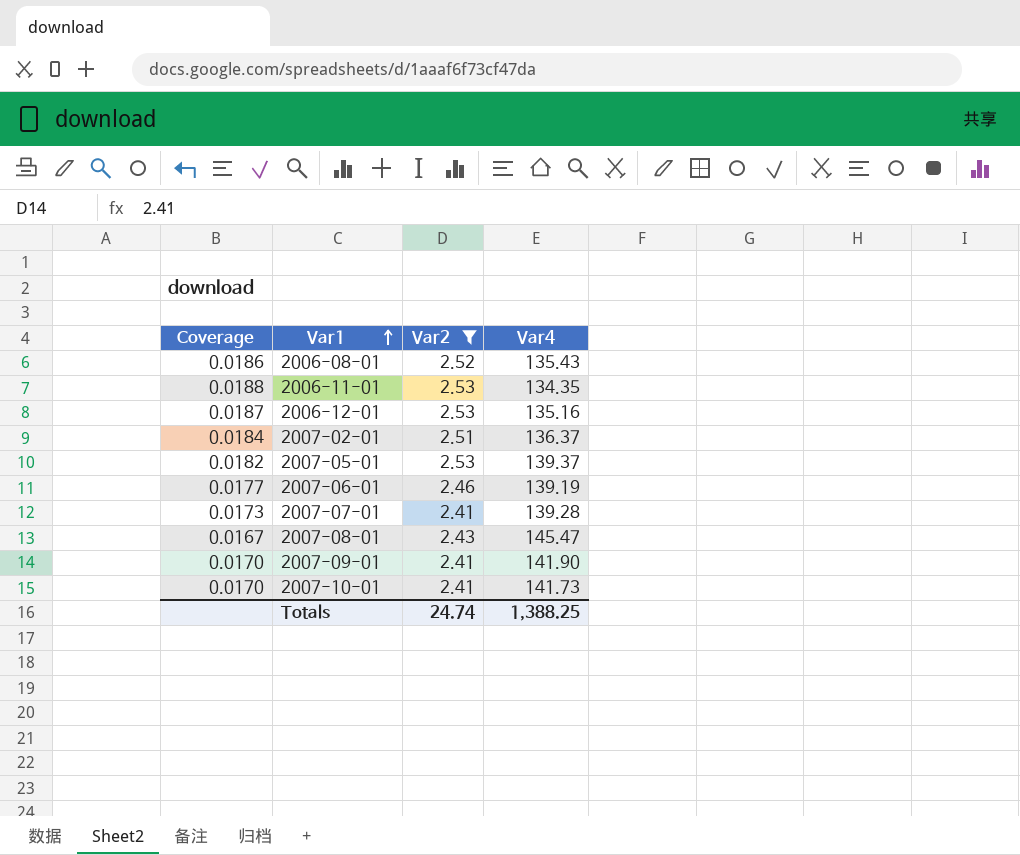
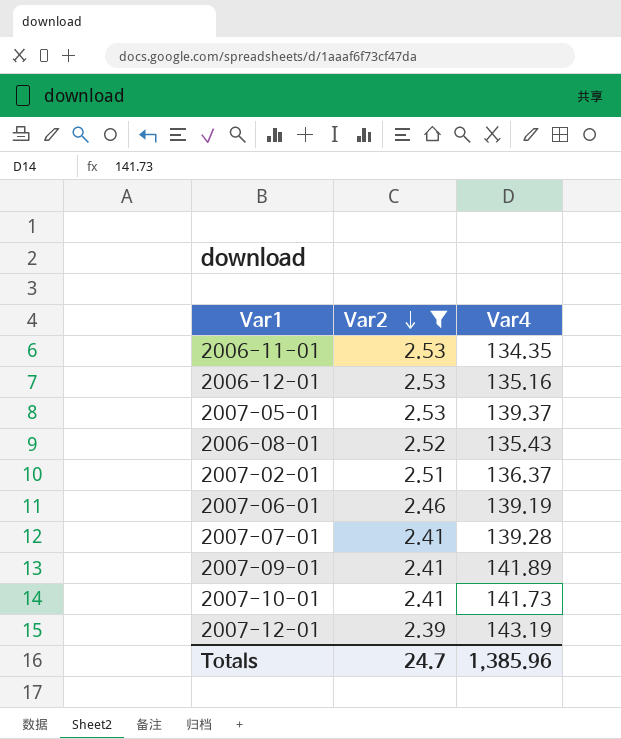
row order: Var1 ascending -> Var2 descending
column Coverage | formula: [Var2] / [Var4] -> none
row 2007-08-01: 0.0167 | 2.43 | 145.47 -> none
2007-09-01 | Var4: 141.90 -> 141.89
row 2007-12-01: none -> 2.39 | 143.19
Totals | Var2: 24.74 -> 24.7
Totals | Var4: 1,388.25 -> 1,385.96

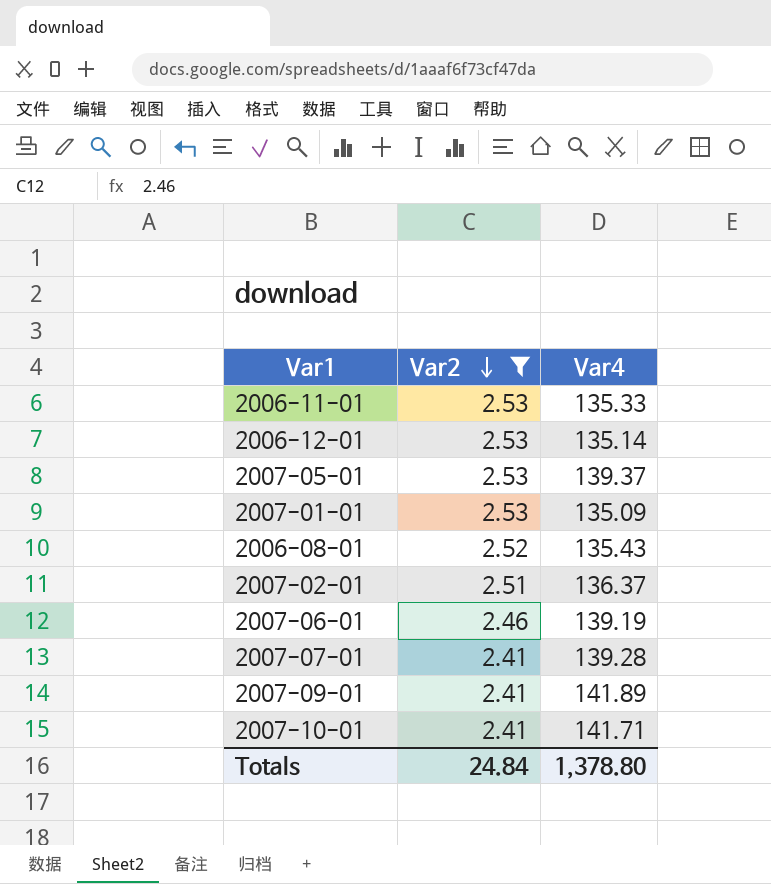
row 2007-12-01: 2.39 | 143.19 -> none
2006-11-01 | Var4: 134.35 -> 135.33
2006-12-01 | Var4: 135.16 -> 135.14
row 2007-01-01: none -> 2.53 | 135.09
2007-10-01 | Var4: 141.73 -> 141.71
Totals | Var2: 24.7 -> 24.84
Totals | Var4: 1,385.96 -> 1,378.80

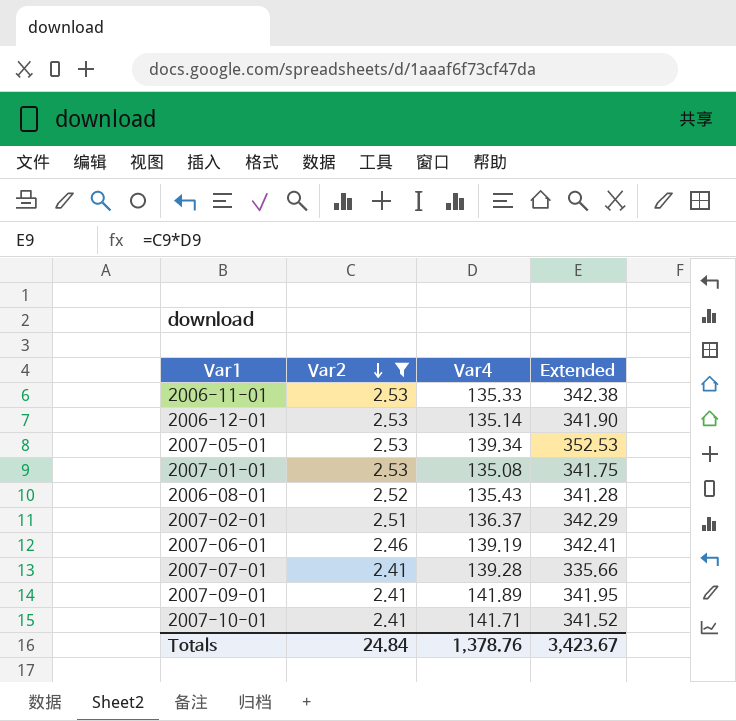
column Extended | formula: none -> [Var2] * [Var4]
2007-05-01 | Var4: 139.37 -> 139.34
2007-01-01 | Var4: 135.09 -> 135.08
Totals | Var4: 1,378.80 -> 1,378.76

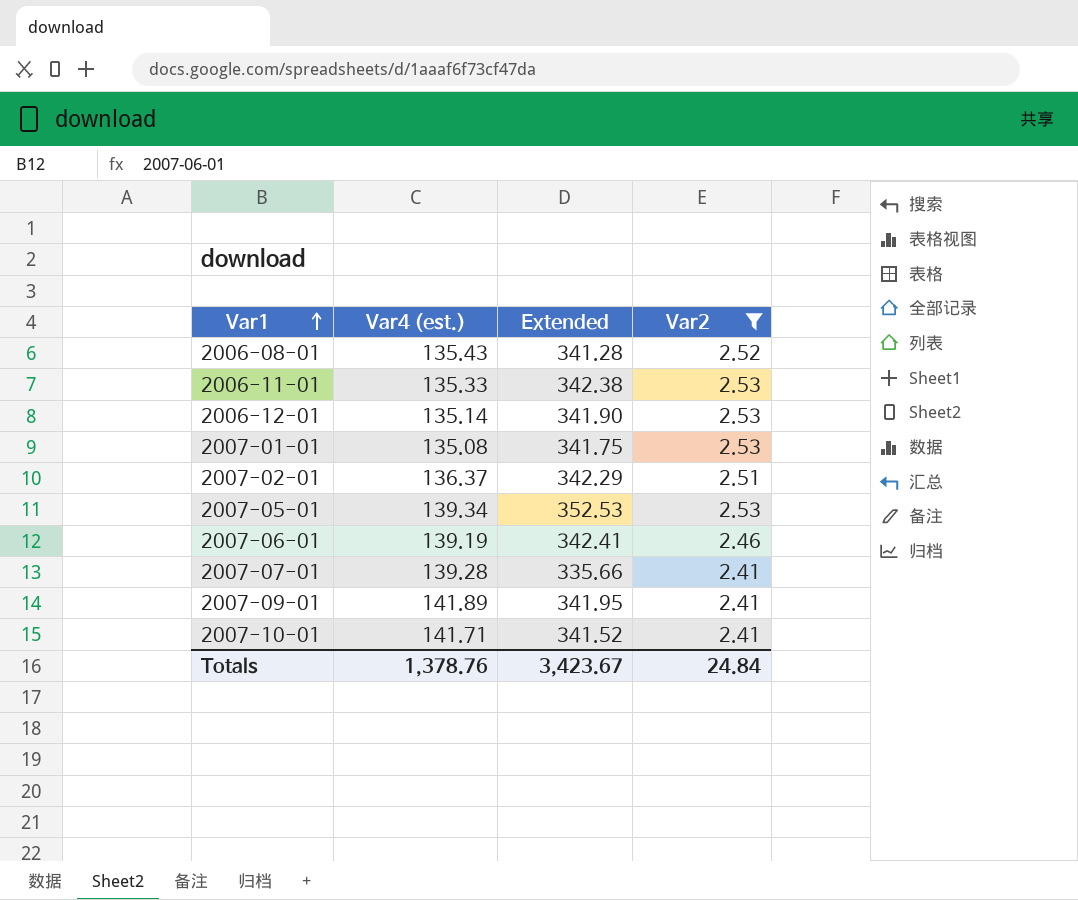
row order: Var2 descending -> Var1 ascending
column name: Var4 -> Var4 (est.)
column Var2 | position: 2 -> 4

